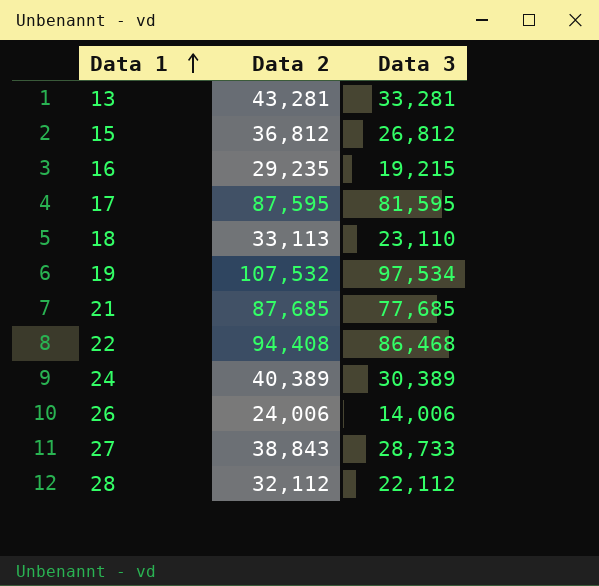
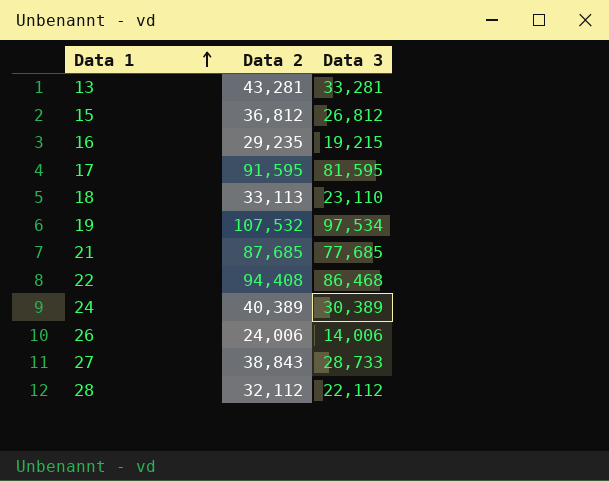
17 | Data 2: 87,595 -> 91,595

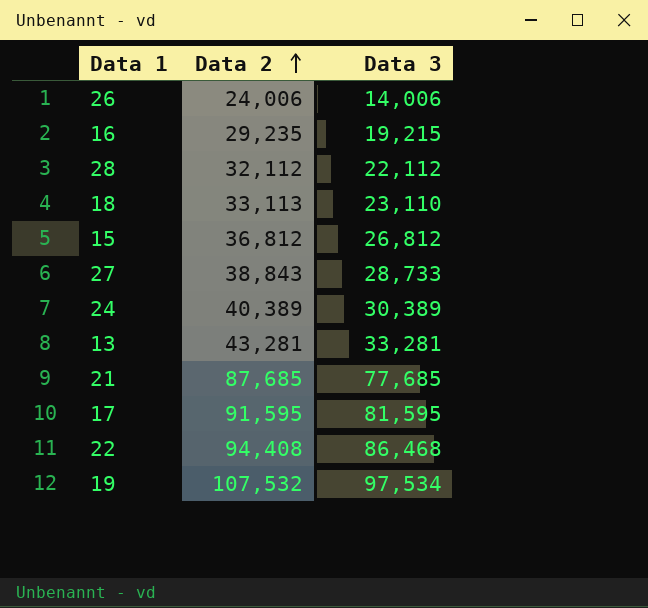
row order: Data 1 ascending -> Data 2 ascending

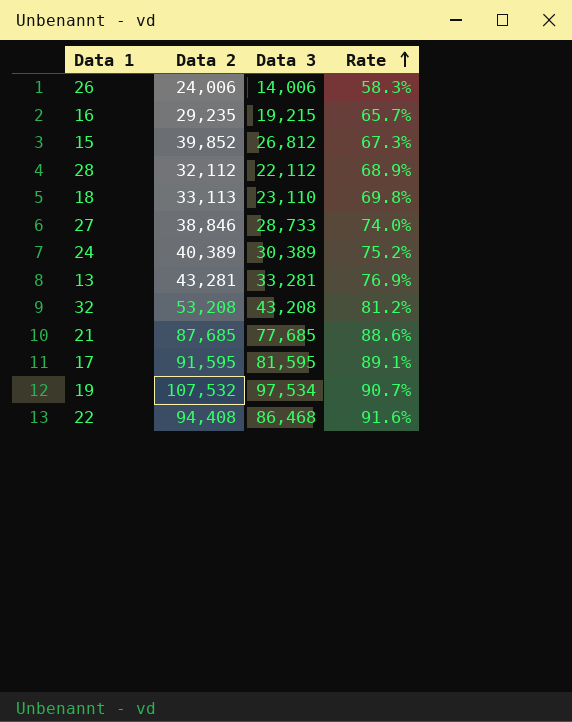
row order: Data 2 ascending -> Rate ascending
column Rate | formula: none -> [Data 3] / [Data 2]
15 | Data 2: 36,812 -> 39,852
27 | Data 2: 38,843 -> 38,846
row 32: none -> 53,208 | 43,208 | 81.2%

